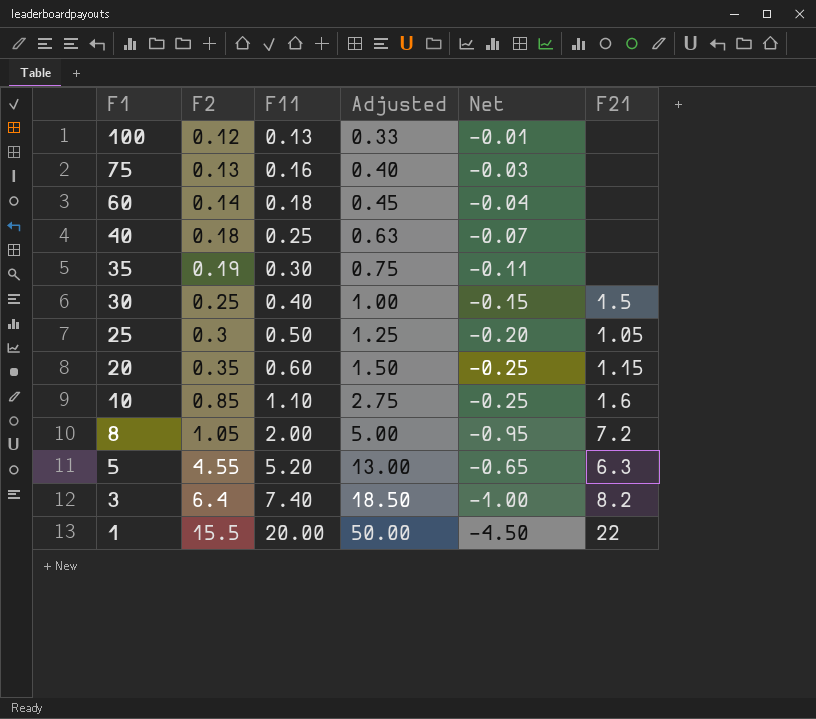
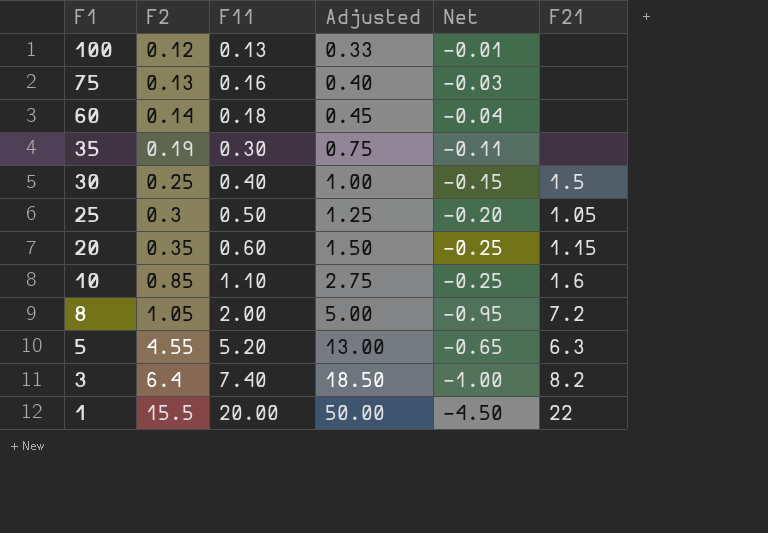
row 40: 0.18 | 0.25 | 0.63 | -0.07 | none -> none

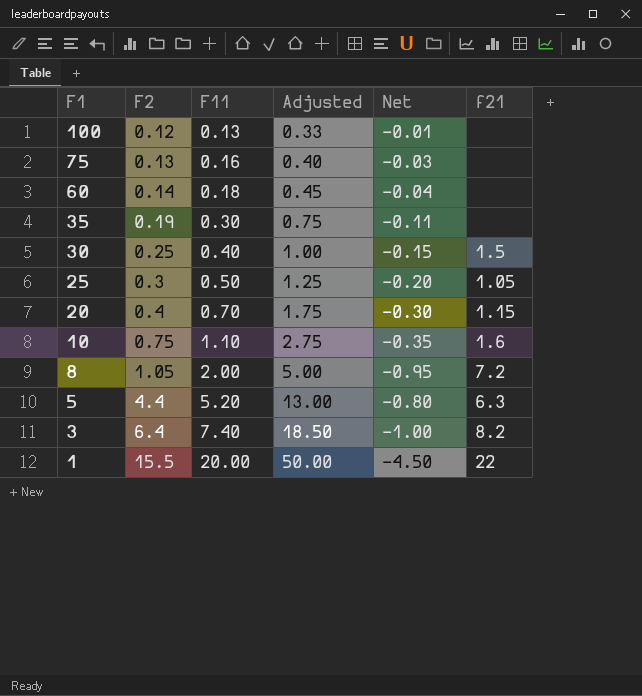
column name: F21 -> f21
20 | F2: 0.35 -> 0.4
20 | F11: 0.60 -> 0.70
20 | Adjusted: 1.50 -> 1.75
20 | Net: -0.25 -> -0.30
10 | F2: 0.85 -> 0.75
10 | Net: -0.25 -> -0.35
5 | F2: 4.55 -> 4.4
5 | Net: -0.65 -> -0.80

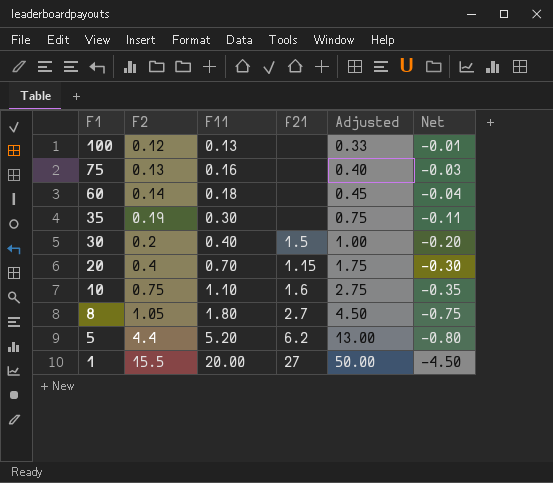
column f21 | position: 6 -> 4
row 25: 0.3 | 0.50 | 1.25 | -0.20 | 1.05 -> none
row 3: 6.4 | 7.40 | 18.50 | -1.00 | 8.2 -> none
30 | F2: 0.25 -> 0.2
30 | Net: -0.15 -> -0.20
8 | F11: 2.00 -> 1.80
8 | f21: 7.2 -> 2.7
8 | Adjusted: 5.00 -> 4.50
8 | Net: -0.95 -> -0.75
5 | f21: 6.3 -> 6.2
1 | f21: 22 -> 27

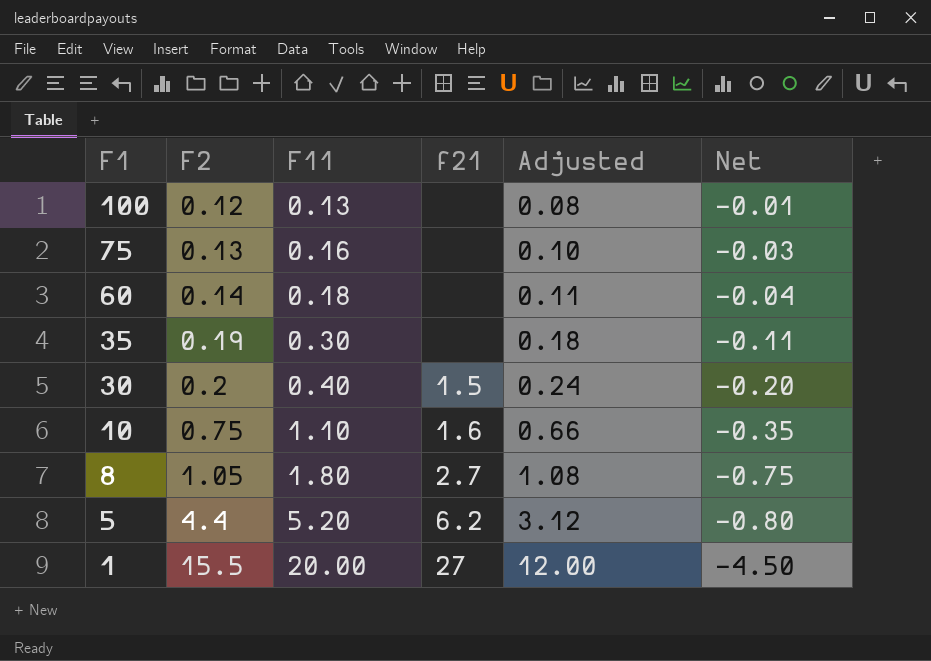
column Adjusted | formula: [F11] * 2.5 -> [F11] * 0.6
row 20: 0.4 | 0.70 | 1.15 | 1.75 | -0.30 -> none

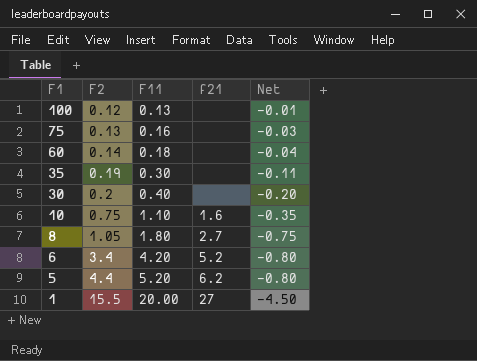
column Adjusted | formula: [F11] * 0.6 -> none
30 | f21: 1.5 -> none
row 6: none -> 3.4 | 4.20 | 5.2 | -0.80

